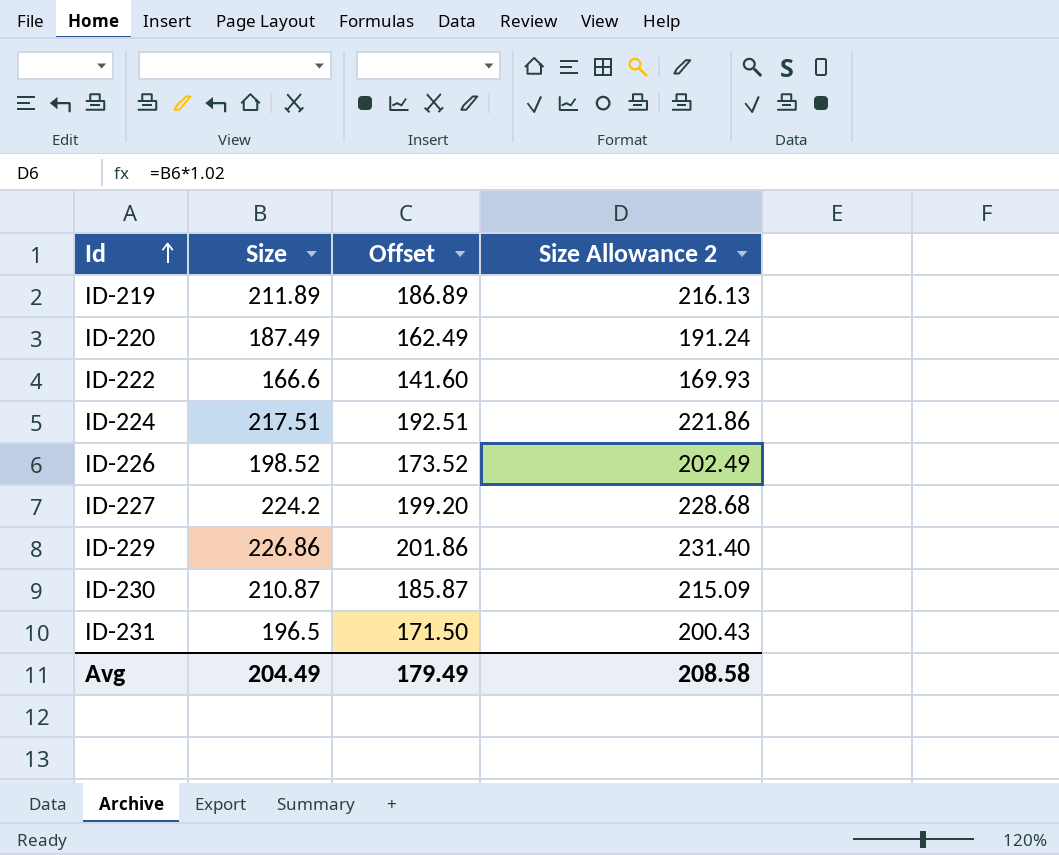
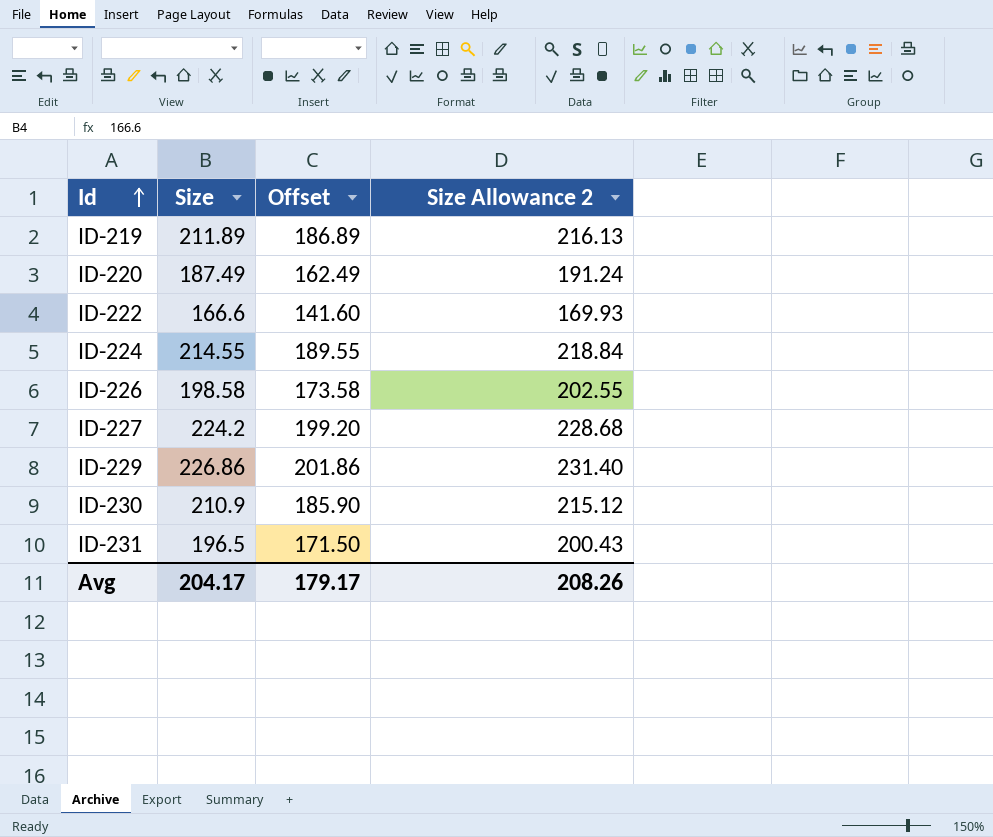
ID-224 | Size: 217.51 -> 214.55
ID-224 | Offset: 192.51 -> 189.55
ID-224 | Size Allowance 2: 221.86 -> 218.84
ID-226 | Size: 198.52 -> 198.58
ID-226 | Offset: 173.52 -> 173.58
ID-226 | Size Allowance 2: 202.49 -> 202.55
ID-230 | Size: 210.87 -> 210.9
ID-230 | Offset: 185.87 -> 185.90
ID-230 | Size Allowance 2: 215.09 -> 215.12
Avg | Size: 204.49 -> 204.17
Avg | Offset: 179.49 -> 179.17
Avg | Size Allowance 2: 208.58 -> 208.26

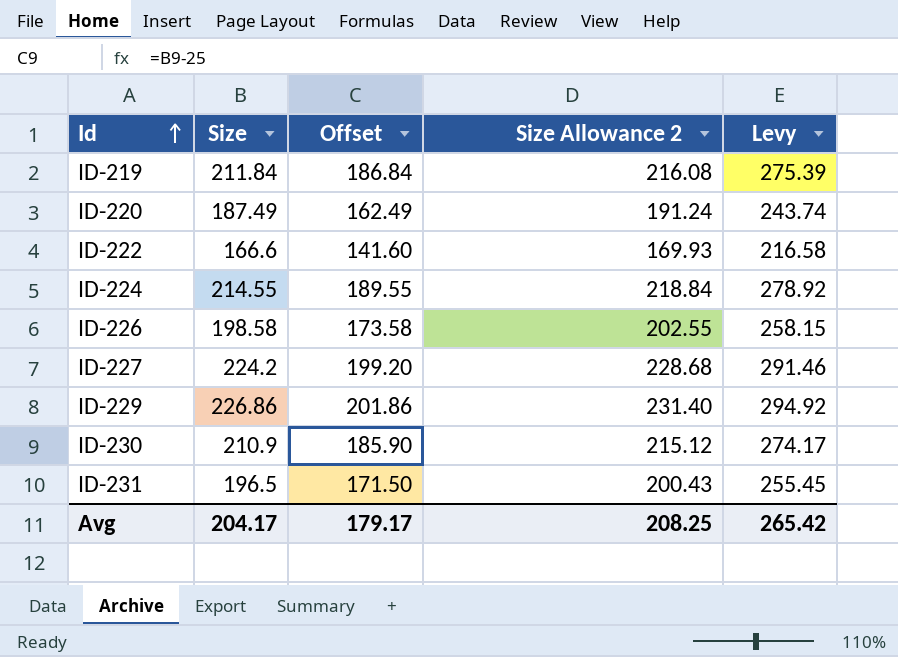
column Levy | formula: none -> [Size] * 1.3
ID-219 | Size: 211.89 -> 211.84
ID-219 | Offset: 186.89 -> 186.84
ID-219 | Size Allowance 2: 216.13 -> 216.08
Avg | Size Allowance 2: 208.26 -> 208.25

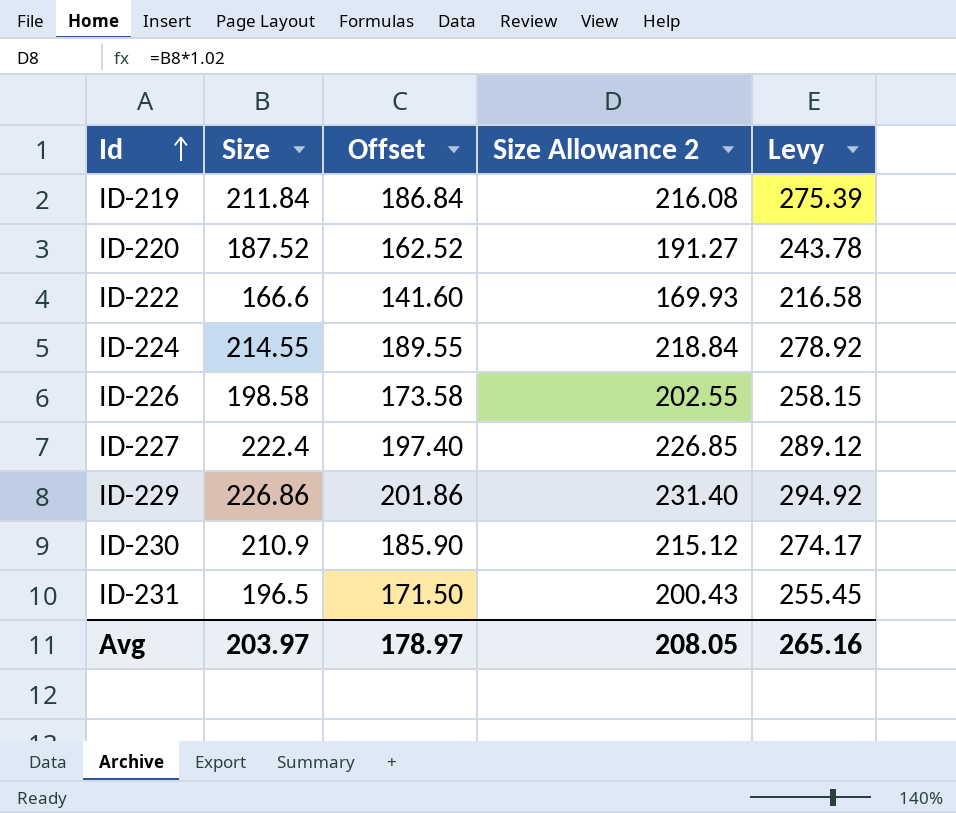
ID-220 | Size: 187.49 -> 187.52
ID-220 | Offset: 162.49 -> 162.52
ID-220 | Size Allowance 2: 191.24 -> 191.27
ID-220 | Levy: 243.74 -> 243.78
ID-227 | Size: 224.2 -> 222.4
ID-227 | Offset: 199.20 -> 197.40
ID-227 | Size Allowance 2: 228.68 -> 226.85
ID-227 | Levy: 291.46 -> 289.12
Avg | Size: 204.17 -> 203.97
Avg | Offset: 179.17 -> 178.97
Avg | Size Allowance 2: 208.25 -> 208.05
Avg | Levy: 265.42 -> 265.16

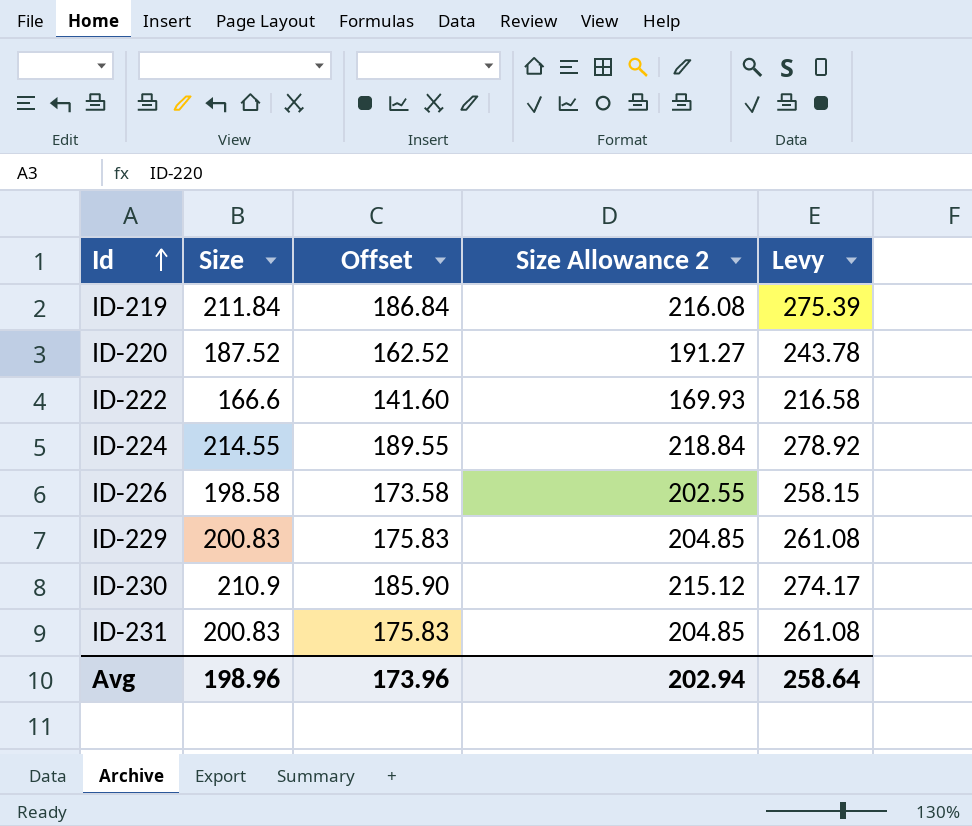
row ID-227: 222.4 | 197.40 | 226.85 | 289.12 -> none
ID-229 | Size: 226.86 -> 200.83
ID-229 | Offset: 201.86 -> 175.83
ID-229 | Size Allowance 2: 231.40 -> 204.85
ID-229 | Levy: 294.92 -> 261.08
ID-231 | Size: 196.5 -> 200.83
ID-231 | Offset: 171.50 -> 175.83
ID-231 | Size Allowance 2: 200.43 -> 204.85
ID-231 | Levy: 255.45 -> 261.08
Avg | Size: 203.97 -> 198.96
Avg | Offset: 178.97 -> 173.96
Avg | Size Allowance 2: 208.05 -> 202.94
Avg | Levy: 265.16 -> 258.64

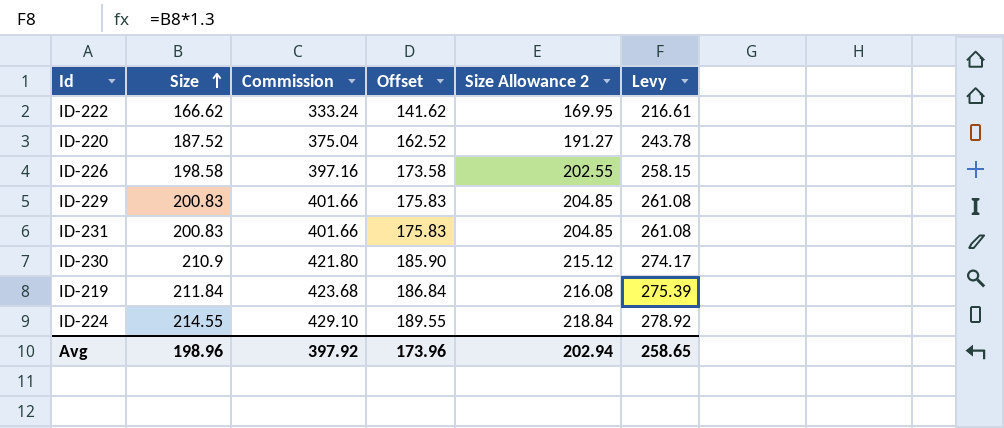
row order: Id ascending -> Size ascending
column Commission | formula: none -> [Size] * 2
ID-222 | Size: 166.6 -> 166.62
ID-222 | Offset: 141.60 -> 141.62
ID-222 | Size Allowance 2: 169.93 -> 169.95
ID-222 | Levy: 216.58 -> 216.61
Avg | Levy: 258.64 -> 258.65

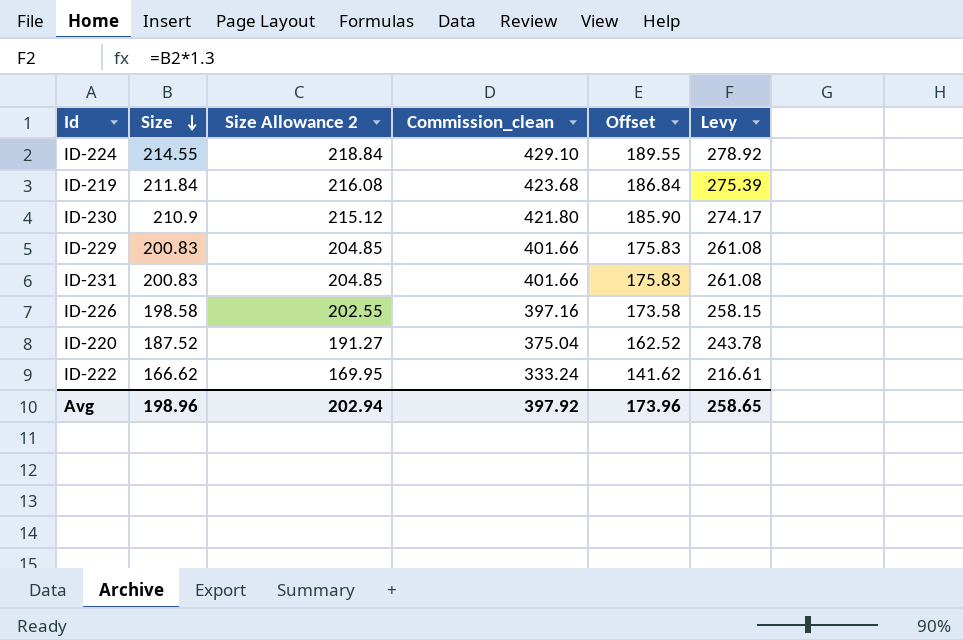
row order: Size ascending -> Size descending
column Size Allowance 2 | position: 5 -> 3
column name: Commission -> Commission_clean

